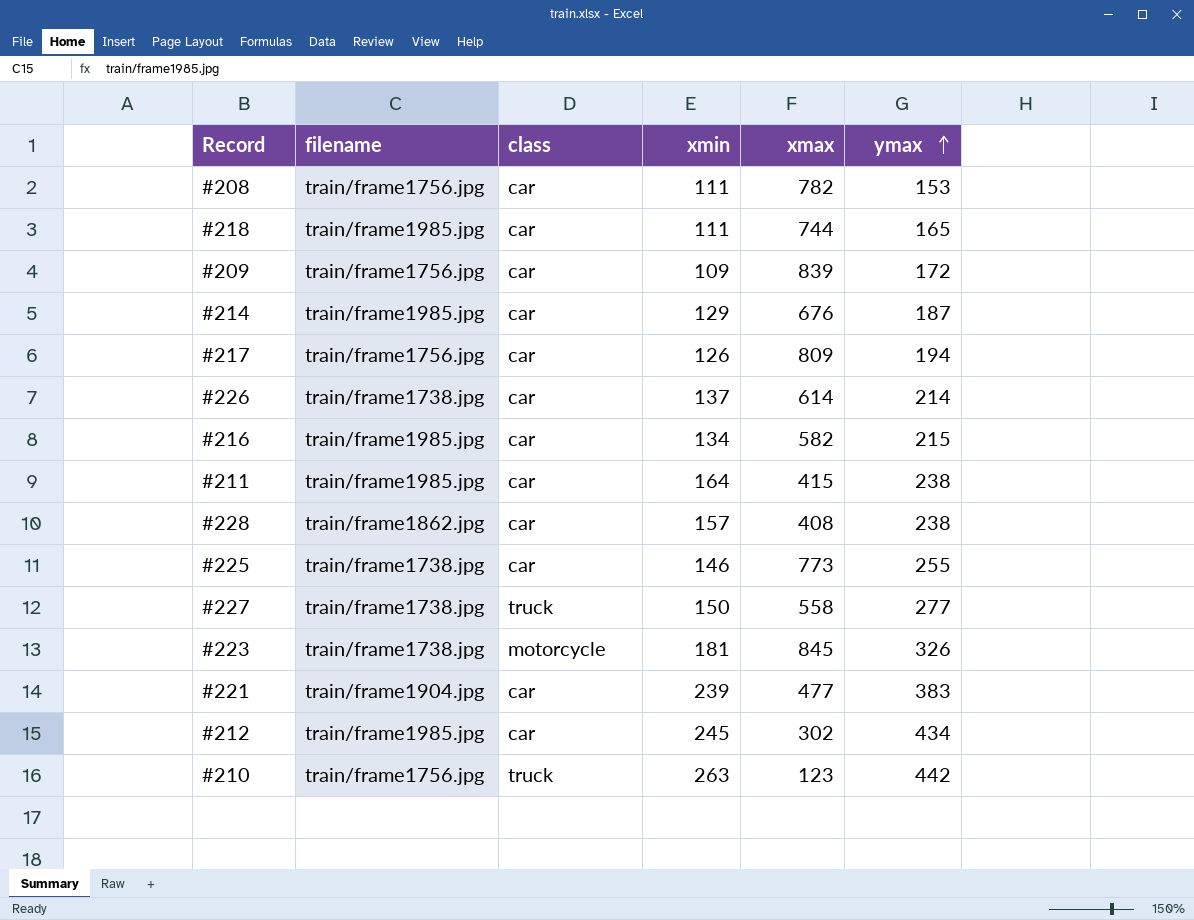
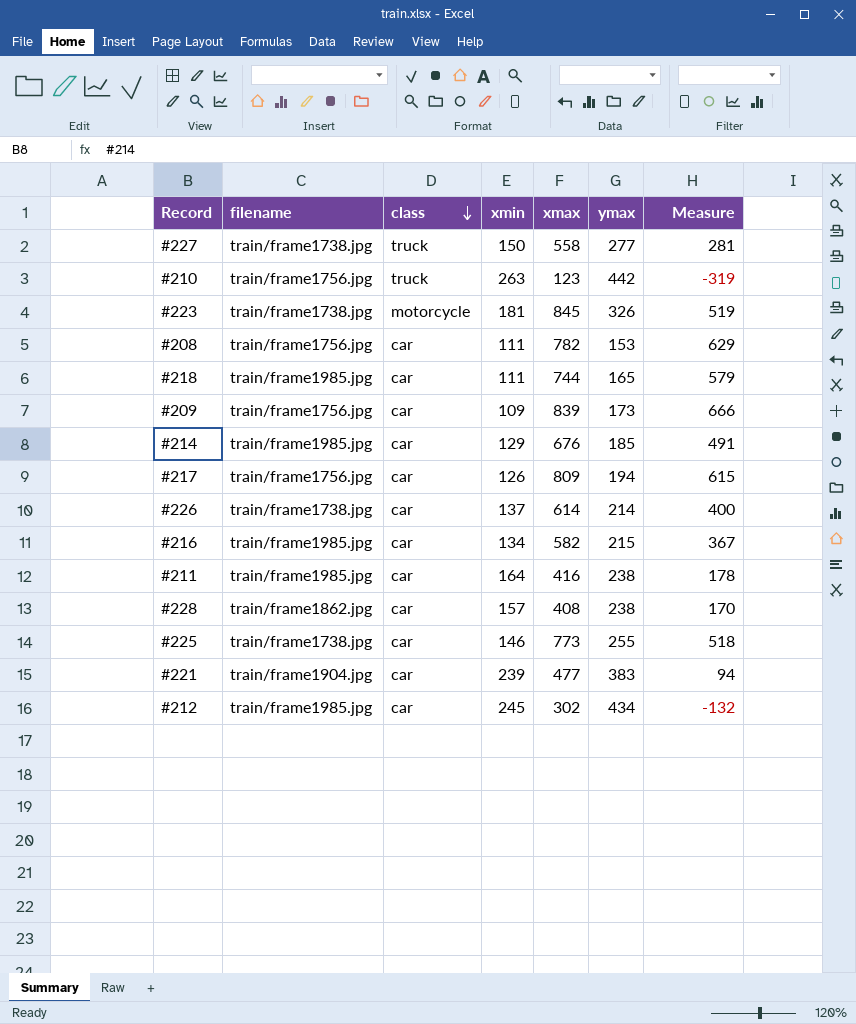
row order: ymax ascending -> class descending
column Measure | formula: none -> [xmax] - [ymax]
#209 | ymax: 172 -> 173
#214 | ymax: 187 -> 185
#211 | xmax: 415 -> 416

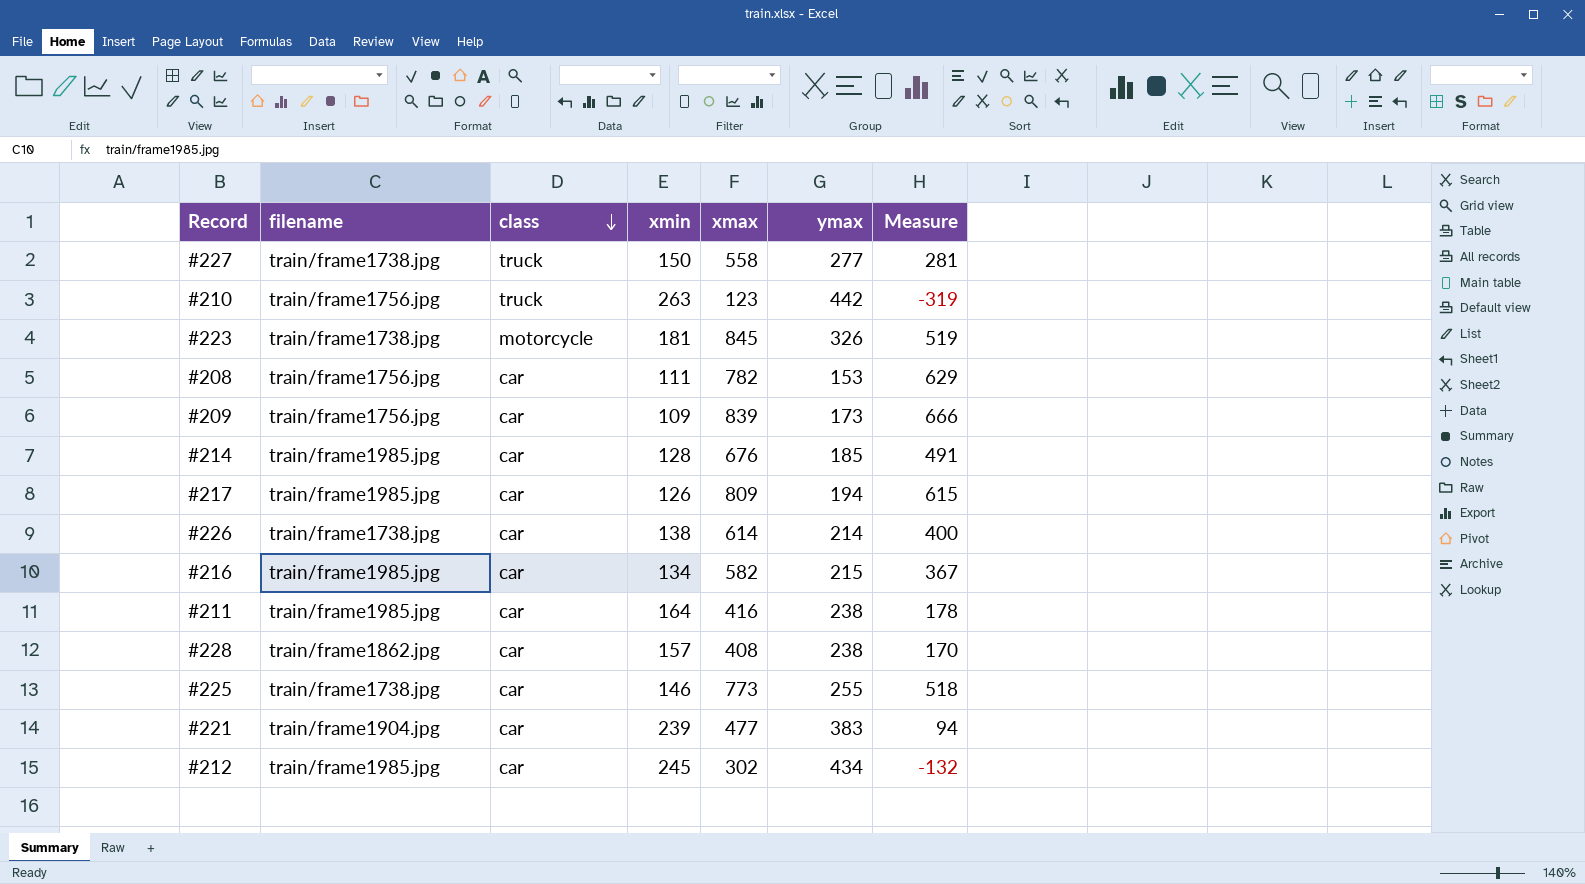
row #218: train/frame1985.jpg | car | 111 | 744 | 165 | 579 -> none
#214 | xmin: 129 -> 128
#217 | filename: train/frame1756.jpg -> train/frame1985.jpg
#226 | xmin: 137 -> 138

